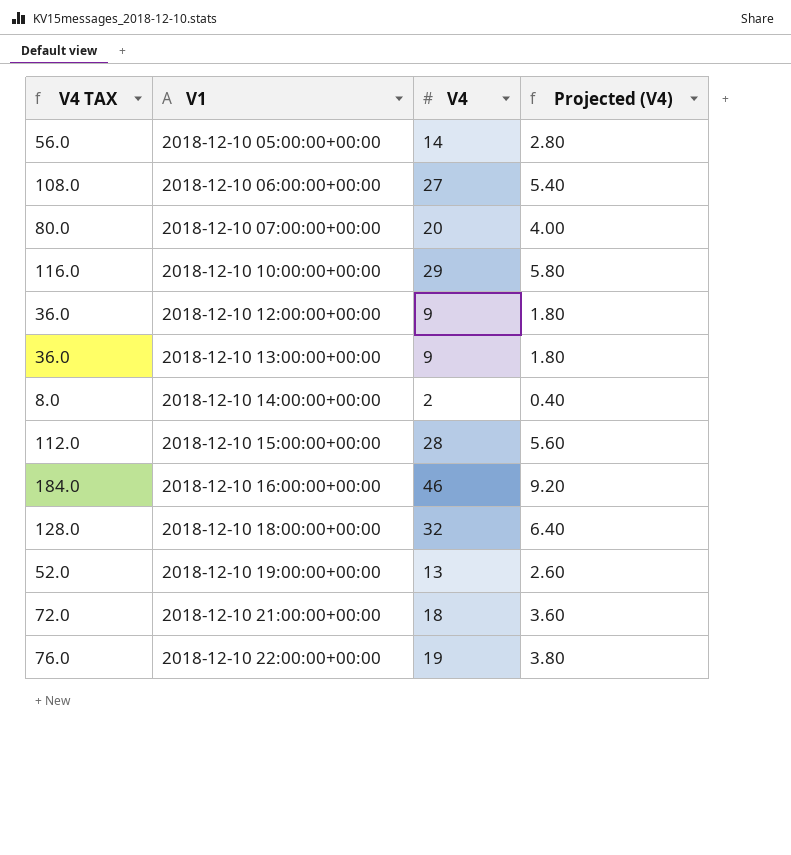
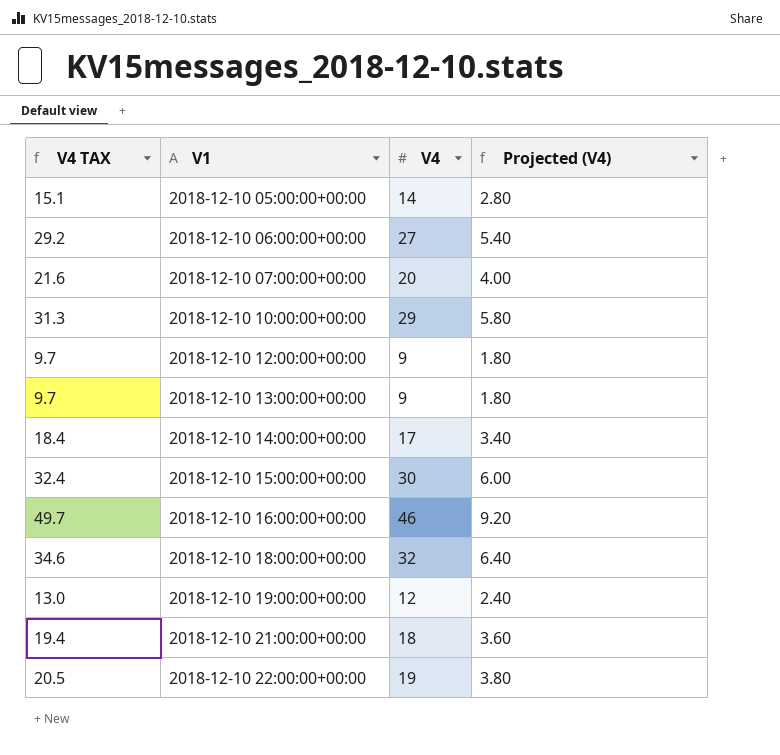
column V4 TAX | formula: [V4] * 4 -> [V4] * 1.08
2018-12-10 14:00:00+00:00 | V4: 2 -> 17
2018-12-10 14:00:00+00:00 | Projected (V4): 0.40 -> 3.40
2018-12-10 15:00:00+00:00 | V4: 28 -> 30
2018-12-10 15:00:00+00:00 | Projected (V4): 5.60 -> 6.00
2018-12-10 19:00:00+00:00 | V4: 13 -> 12
2018-12-10 19:00:00+00:00 | Projected (V4): 2.60 -> 2.40

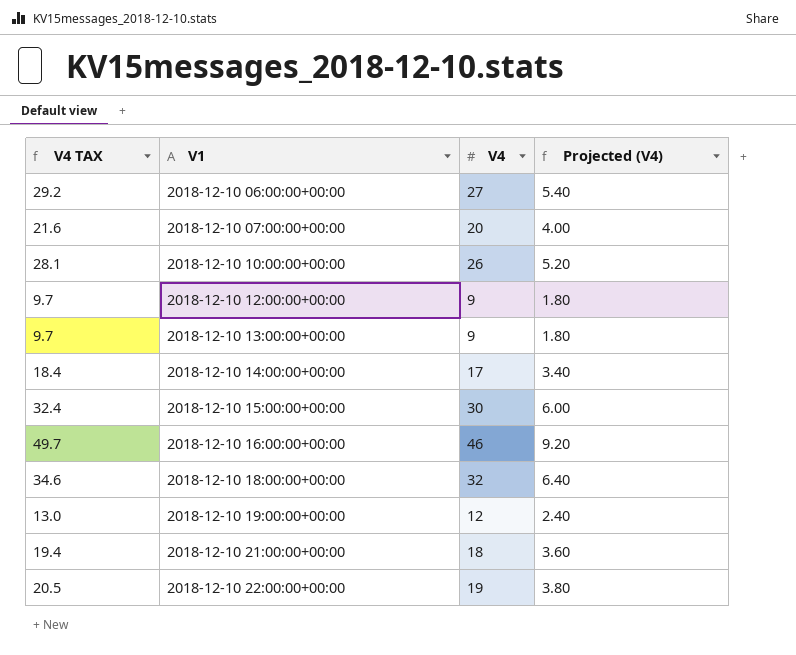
row 2018-12-10 05:00:00+00:00: 15.1 | 14 | 2.80 -> none
2018-12-10 10:00:00+00:00 | V4 TAX: 31.3 -> 28.1
2018-12-10 10:00:00+00:00 | V4: 29 -> 26
2018-12-10 10:00:00+00:00 | Projected (V4): 5.80 -> 5.20

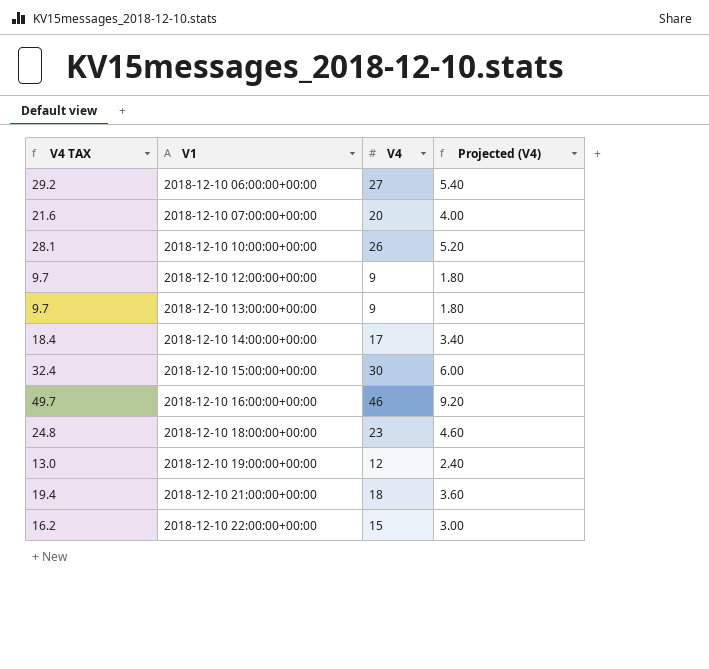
2018-12-10 18:00:00+00:00 | V4 TAX: 34.6 -> 24.8
2018-12-10 18:00:00+00:00 | V4: 32 -> 23
2018-12-10 18:00:00+00:00 | Projected (V4): 6.40 -> 4.60
2018-12-10 22:00:00+00:00 | V4 TAX: 20.5 -> 16.2
2018-12-10 22:00:00+00:00 | V4: 19 -> 15
2018-12-10 22:00:00+00:00 | Projected (V4): 3.80 -> 3.00

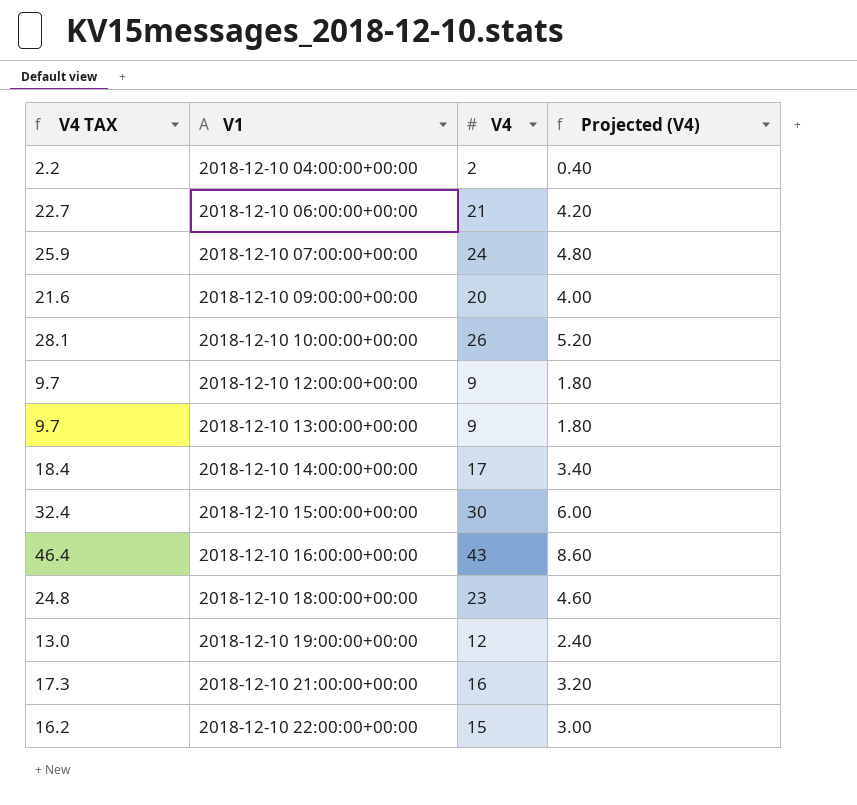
row 2018-12-10 04:00:00+00:00: none -> 2.2 | 2 | 0.40
2018-12-10 06:00:00+00:00 | V4 TAX: 29.2 -> 22.7
2018-12-10 06:00:00+00:00 | V4: 27 -> 21
2018-12-10 06:00:00+00:00 | Projected (V4): 5.40 -> 4.20
2018-12-10 07:00:00+00:00 | V4 TAX: 21.6 -> 25.9
2018-12-10 07:00:00+00:00 | V4: 20 -> 24
2018-12-10 07:00:00+00:00 | Projected (V4): 4.00 -> 4.80
row 2018-12-10 09:00:00+00:00: none -> 21.6 | 20 | 4.00
2018-12-10 16:00:00+00:00 | V4 TAX: 49.7 -> 46.4
2018-12-10 16:00:00+00:00 | V4: 46 -> 43
2018-12-10 16:00:00+00:00 | Projected (V4): 9.20 -> 8.60
2018-12-10 21:00:00+00:00 | V4 TAX: 19.4 -> 17.3
2018-12-10 21:00:00+00:00 | V4: 18 -> 16
2018-12-10 21:00:00+00:00 | Projected (V4): 3.60 -> 3.20

